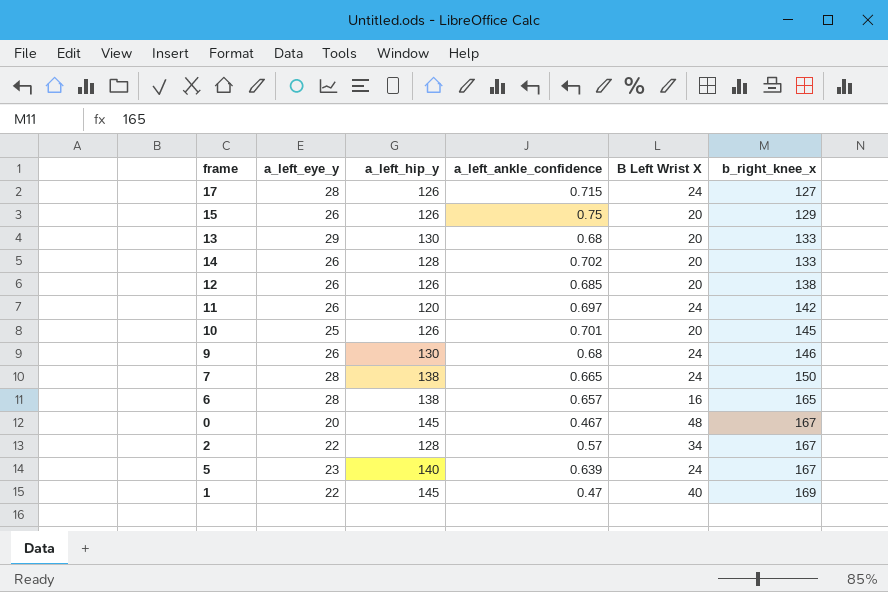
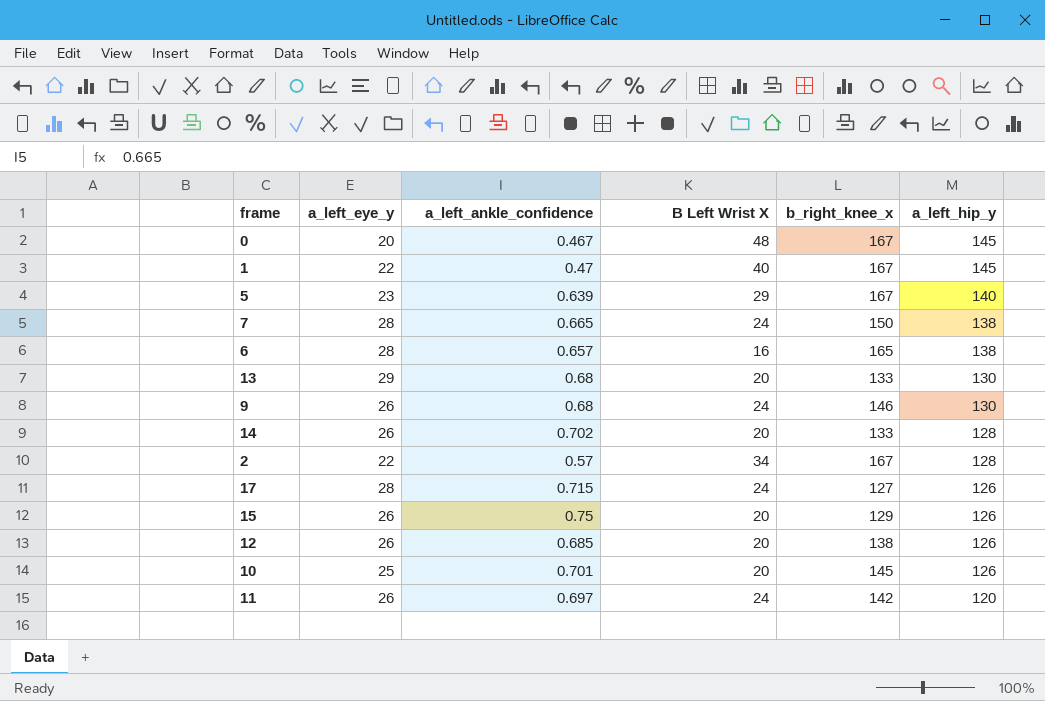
row order: b_right_knee_x ascending -> a_left_hip_y descending
column a_left_hip_y | position: 3 -> 6
1 | b_right_knee_x: 169 -> 167
5 | B Left Wrist X: 24 -> 29

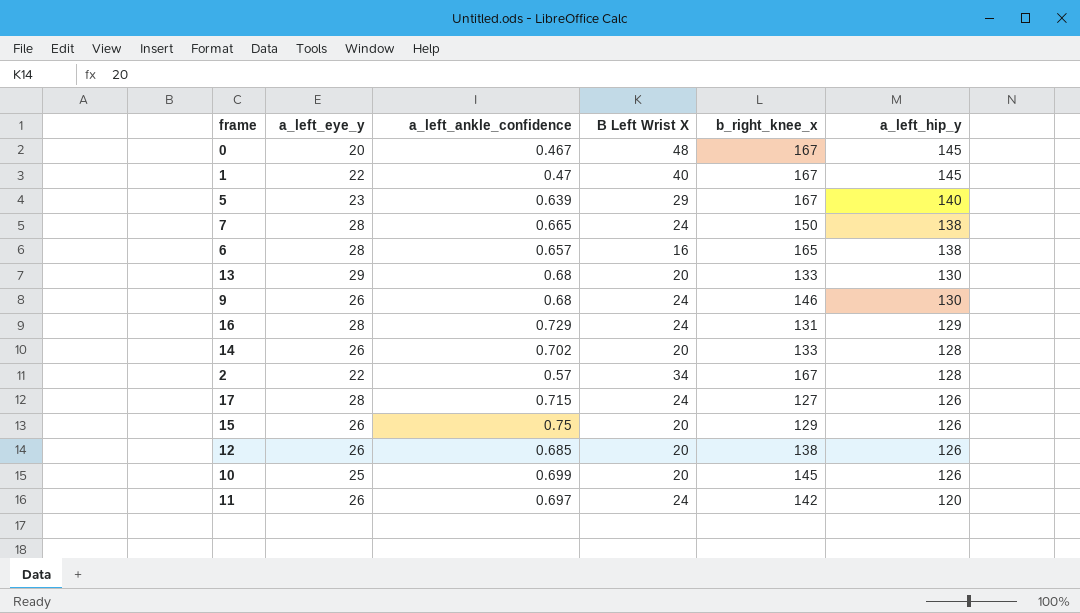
row 16: none -> 28 | 0.729 | 24 | 131 | 129
10 | a_left_ankle_confidence: 0.701 -> 0.699

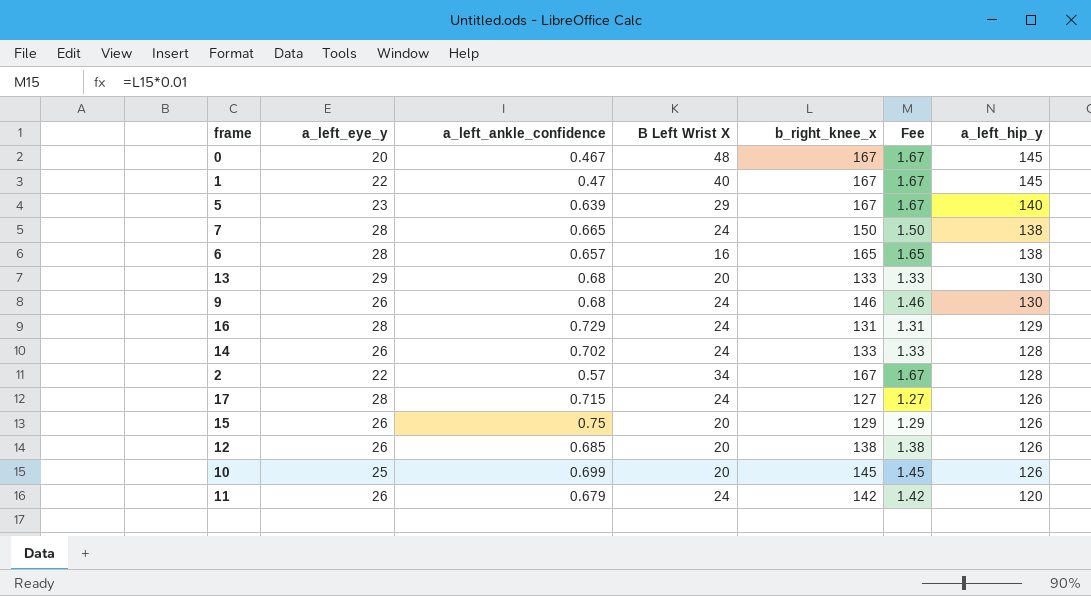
column Fee | formula: none -> [b_right_knee_x] * 0.01
14 | B Left Wrist X: 20 -> 24
11 | a_left_ankle_confidence: 0.697 -> 0.679

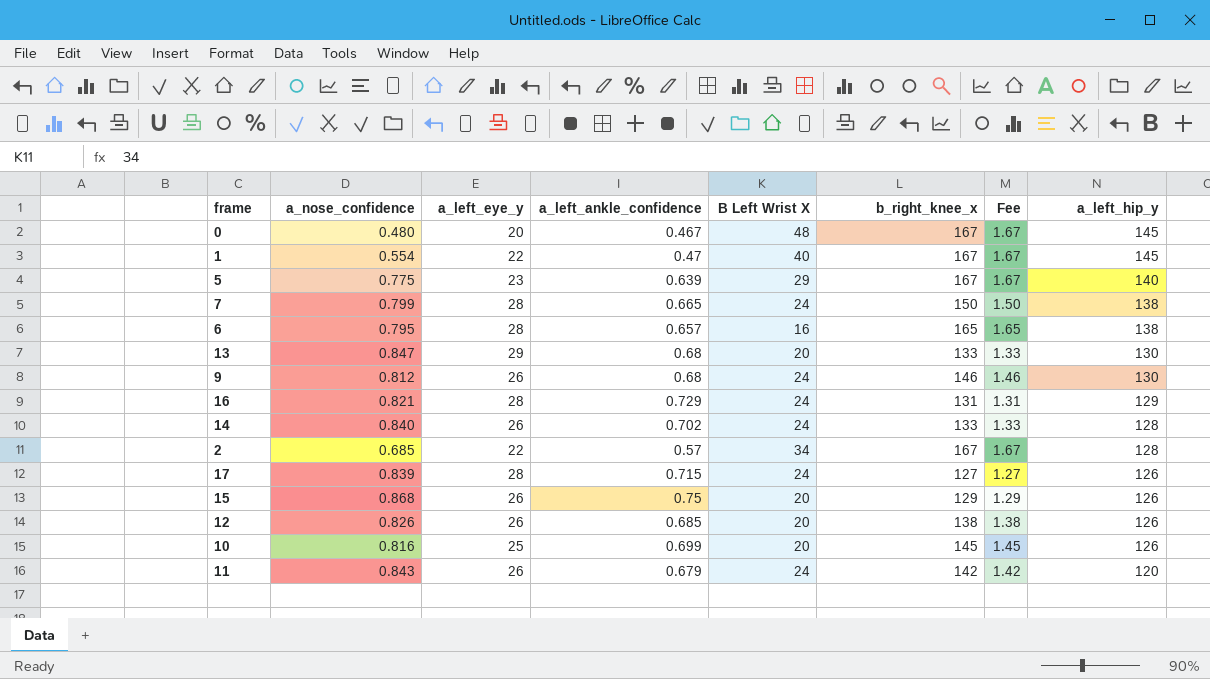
column a_nose_confidence | position: none -> 2

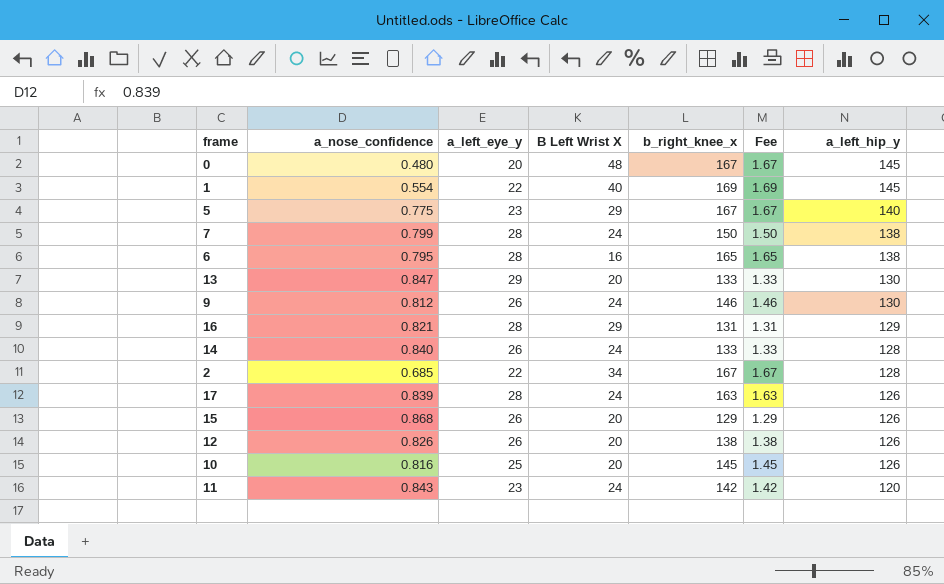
column a_left_ankle_confidence | position: 4 -> none
1 | b_right_knee_x: 167 -> 169
1 | Fee: 1.67 -> 1.69
16 | B Left Wrist X: 24 -> 29
17 | b_right_knee_x: 127 -> 163
17 | Fee: 1.27 -> 1.63
11 | a_left_eye_y: 26 -> 23

